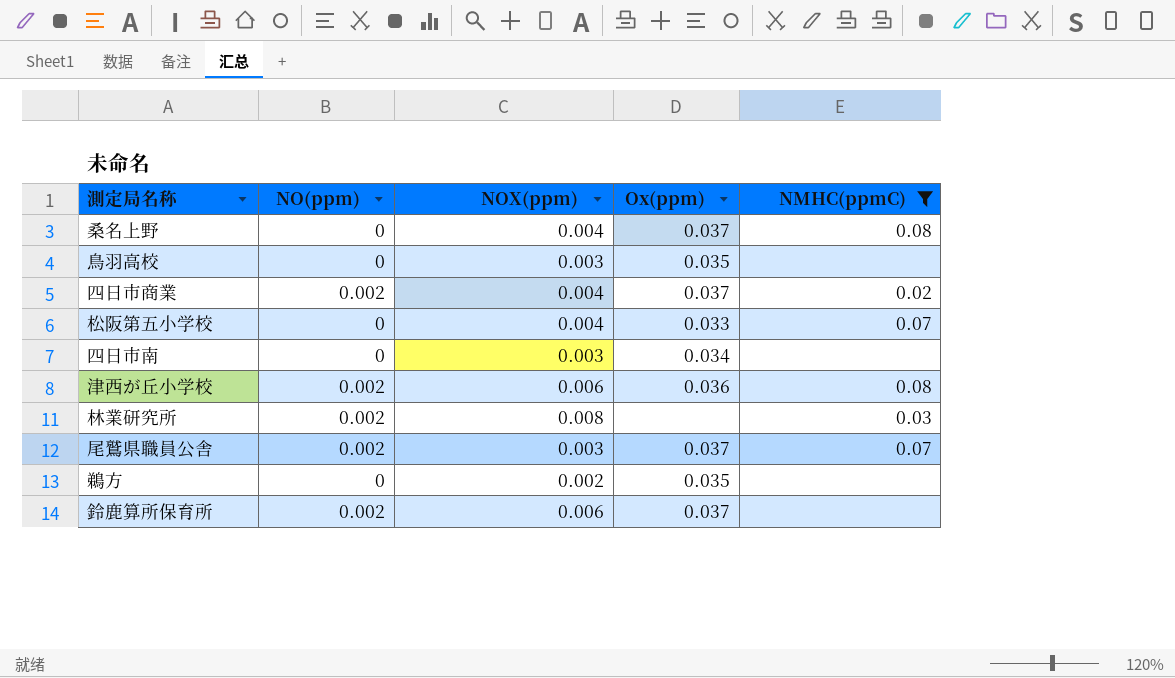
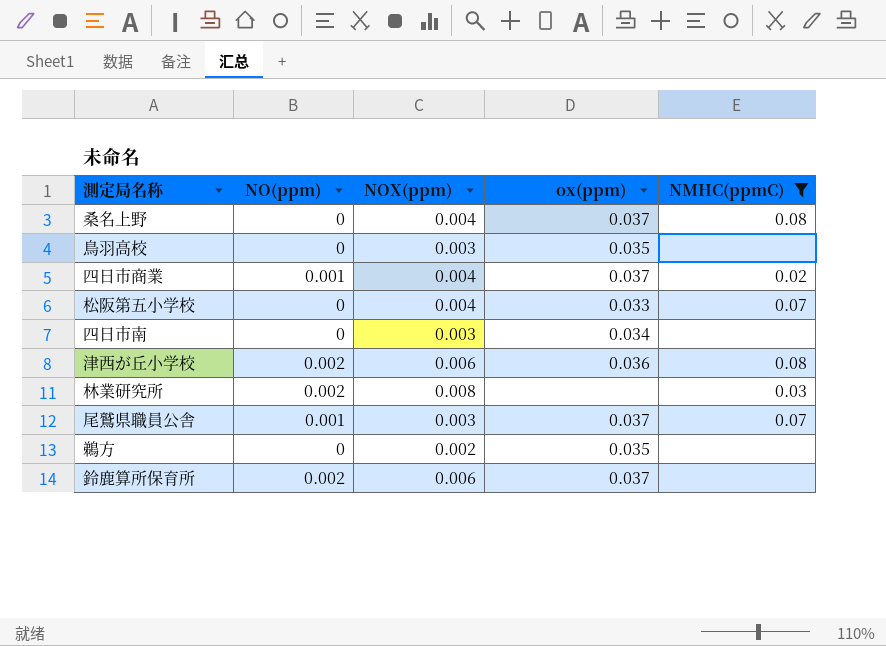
column name: Ox(ppm) -> ox(ppm)
四日市商業 | NO(ppm): 0.002 -> 0.001
尾鷲県職員公舎 | NO(ppm): 0.002 -> 0.001

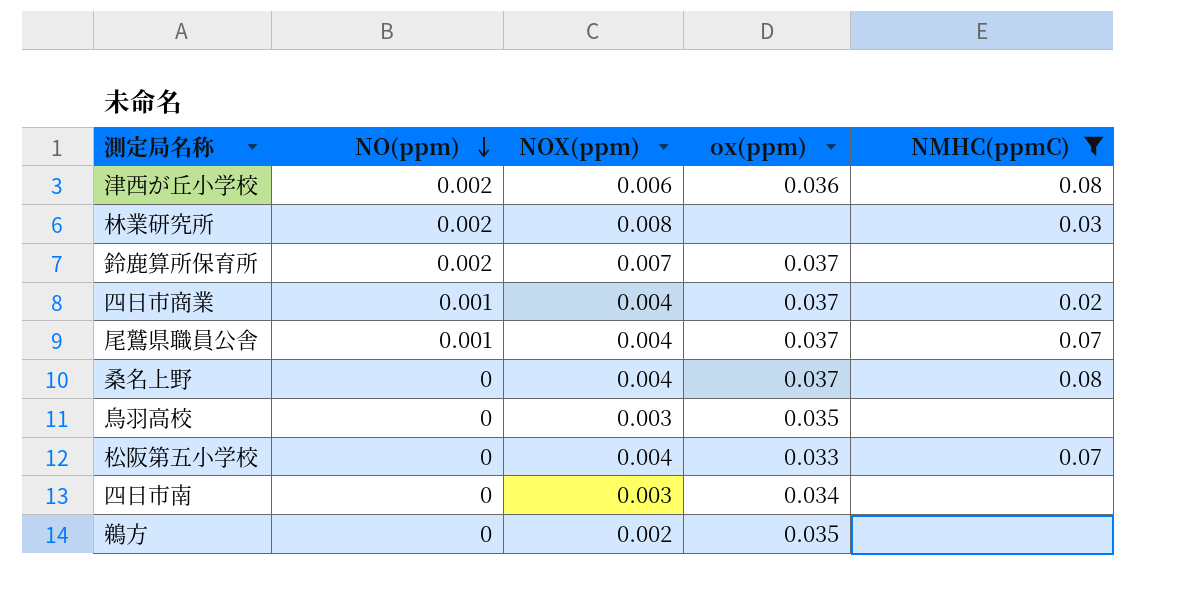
row order: none -> NO(ppm) descending
鈴鹿算所保育所 | NOX(ppm): 0.006 -> 0.007
尾鷲県職員公舎 | NOX(ppm): 0.003 -> 0.004

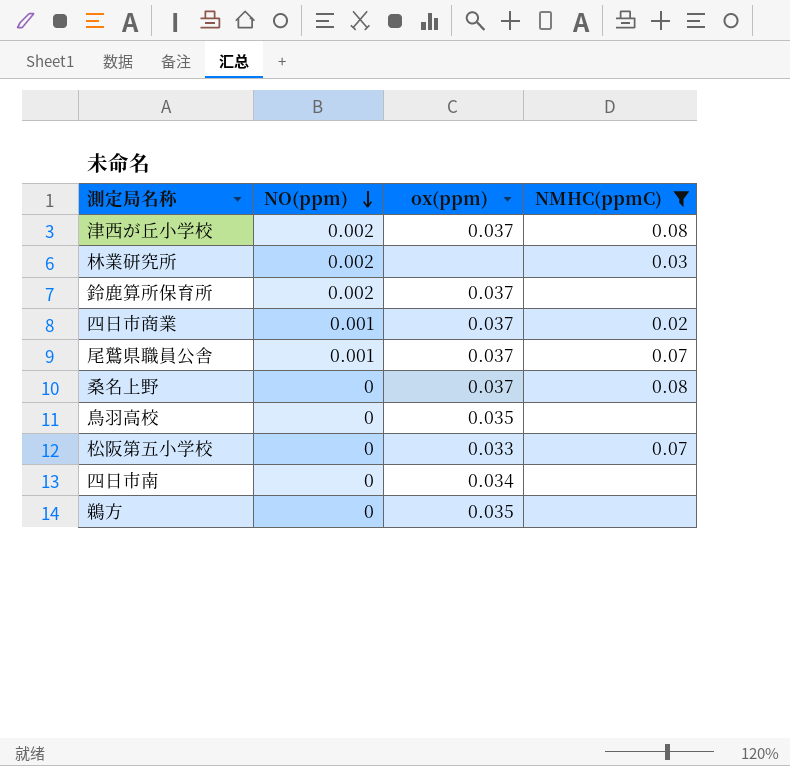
column NOX(ppm) | position: 3 -> none
津西が丘小学校 | ox(ppm): 0.036 -> 0.037

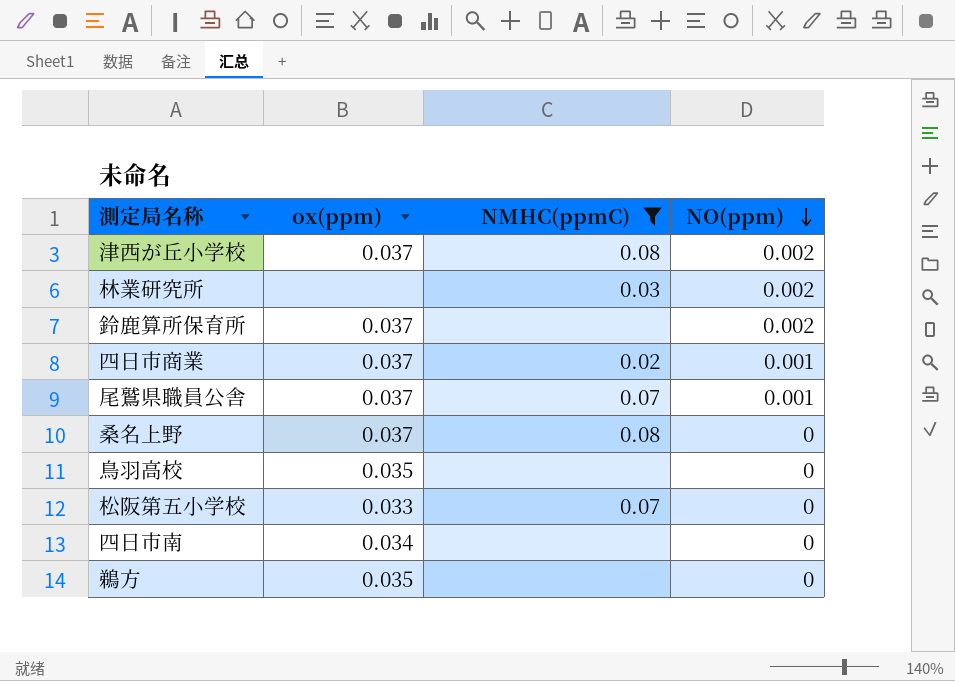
column NO(ppm) | position: 2 -> 4

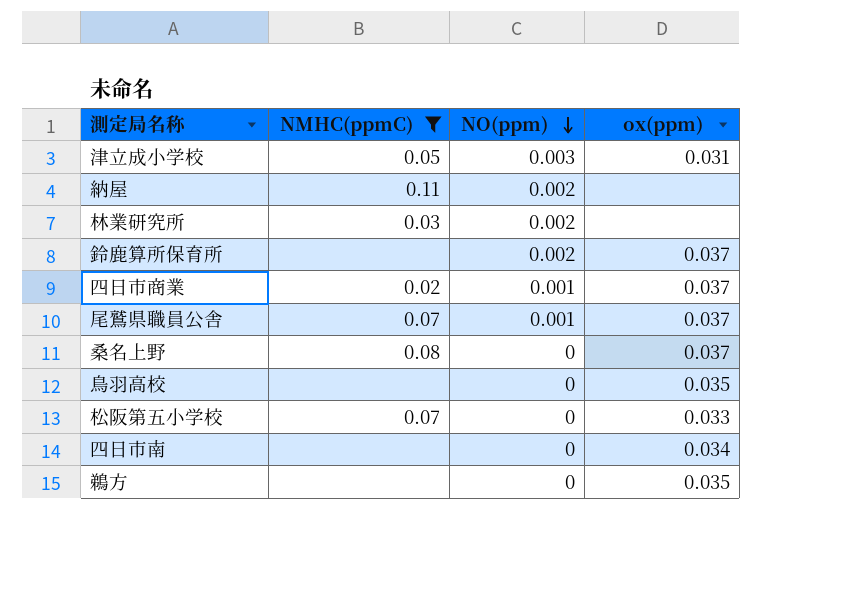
column ox(ppm) | position: 2 -> 4
row 津西が丘小学校: 0.037 | 0.08 | 0.002 -> none
row 津立成小学校: none -> 0.05 | 0.003 | 0.031
row 納屋: none -> 0.11 | 0.002 | none

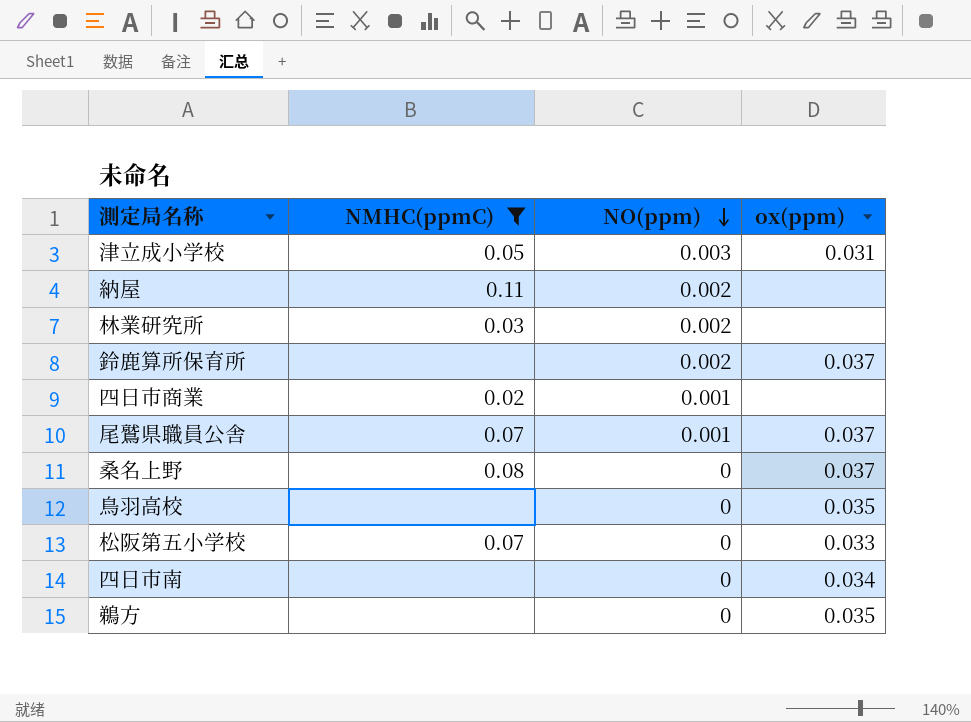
四日市商業 | ox(ppm): 0.037 -> none

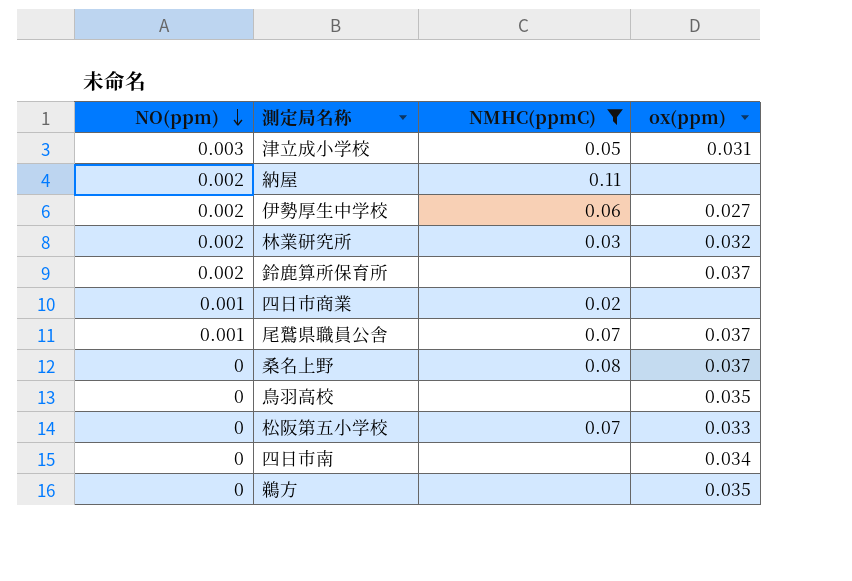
column NO(ppm) | position: 3 -> 1
row 伊勢厚生中学校: none -> 0.002 | 0.06 | 0.027
林業研究所 | ox(ppm): none -> 0.032

